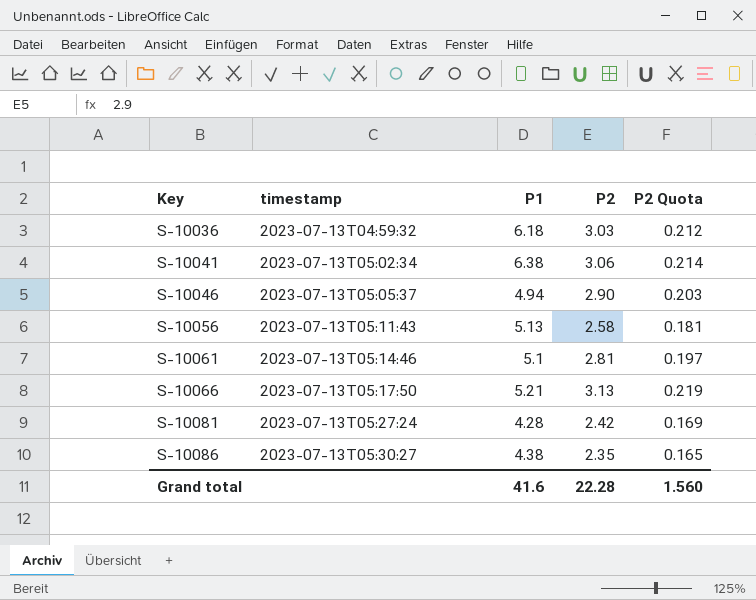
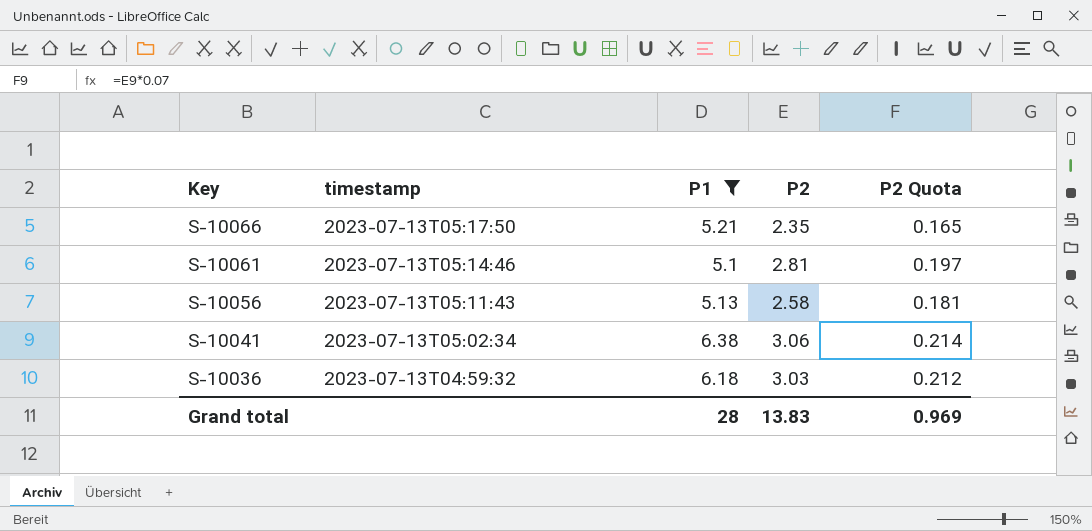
filter: none -> P1 >= 5.1
row order: Key ascending -> Key descending
S-10066 | P2: 3.13 -> 2.35
S-10066 | P2 Quota: 0.219 -> 0.165
Grand total | P1: 41.6 -> 28
Grand total | P2: 22.28 -> 13.83
Grand total | P2 Quota: 1.560 -> 0.969

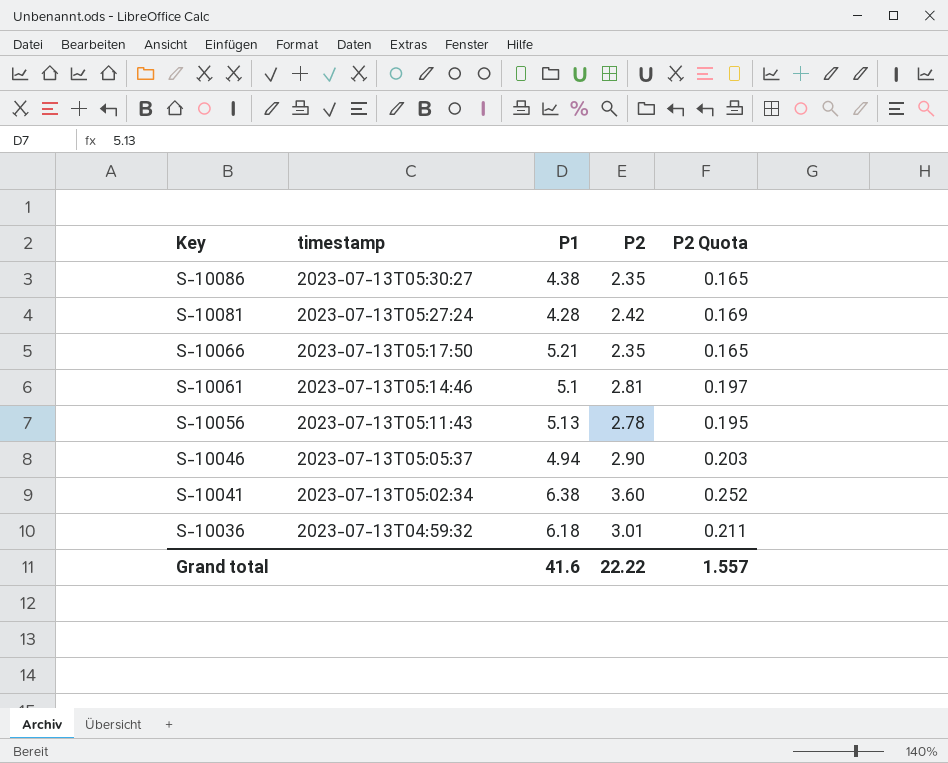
filter: P1 >= 5.1 -> none
S-10056 | P2: 2.58 -> 2.78
S-10056 | P2 Quota: 0.181 -> 0.195
S-10041 | P2: 3.06 -> 3.60
S-10041 | P2 Quota: 0.214 -> 0.252
S-10036 | P2: 3.03 -> 3.01
S-10036 | P2 Quota: 0.212 -> 0.211
Grand total | P1: 28 -> 41.6
Grand total | P2: 13.83 -> 22.22
Grand total | P2 Quota: 0.969 -> 1.557

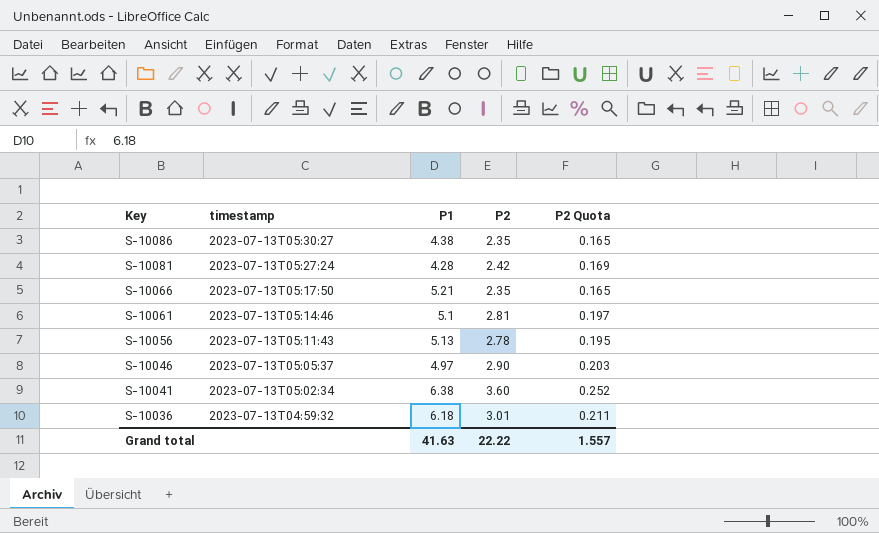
S-10046 | P1: 4.94 -> 4.97
Grand total | P1: 41.6 -> 41.63

